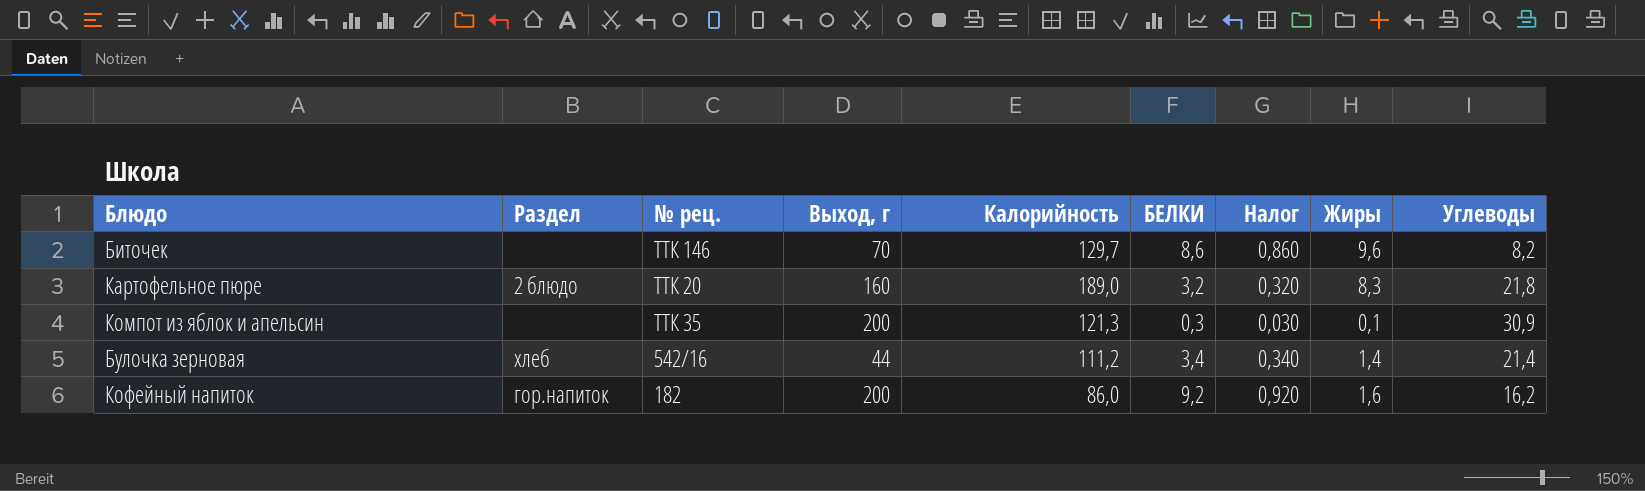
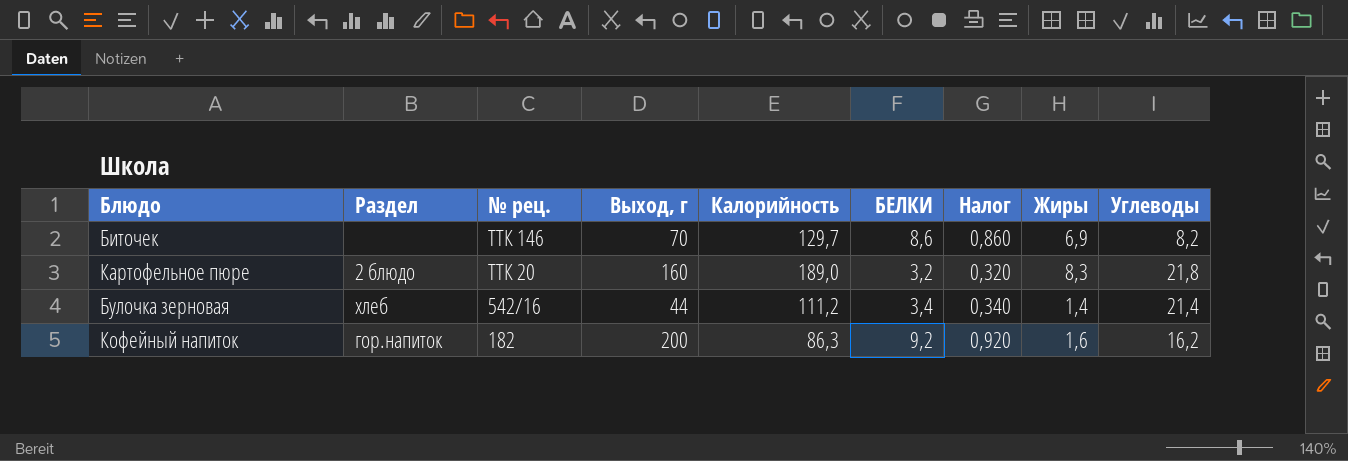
row Компот из яблок и апельсин: none | ТТК 35 | 200 | 121,3 | 0,3 | 0,030 | 0,1 | 30,9 -> none
Биточек | Жиры: 9,6 -> 6,9
Кофейный напиток | Калорийность: 86,0 -> 86,3

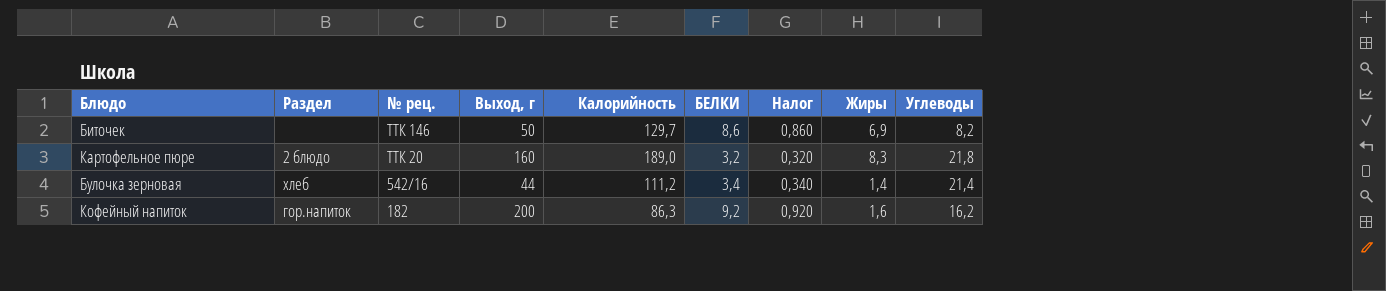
Биточек | Выход, г: 70 -> 50

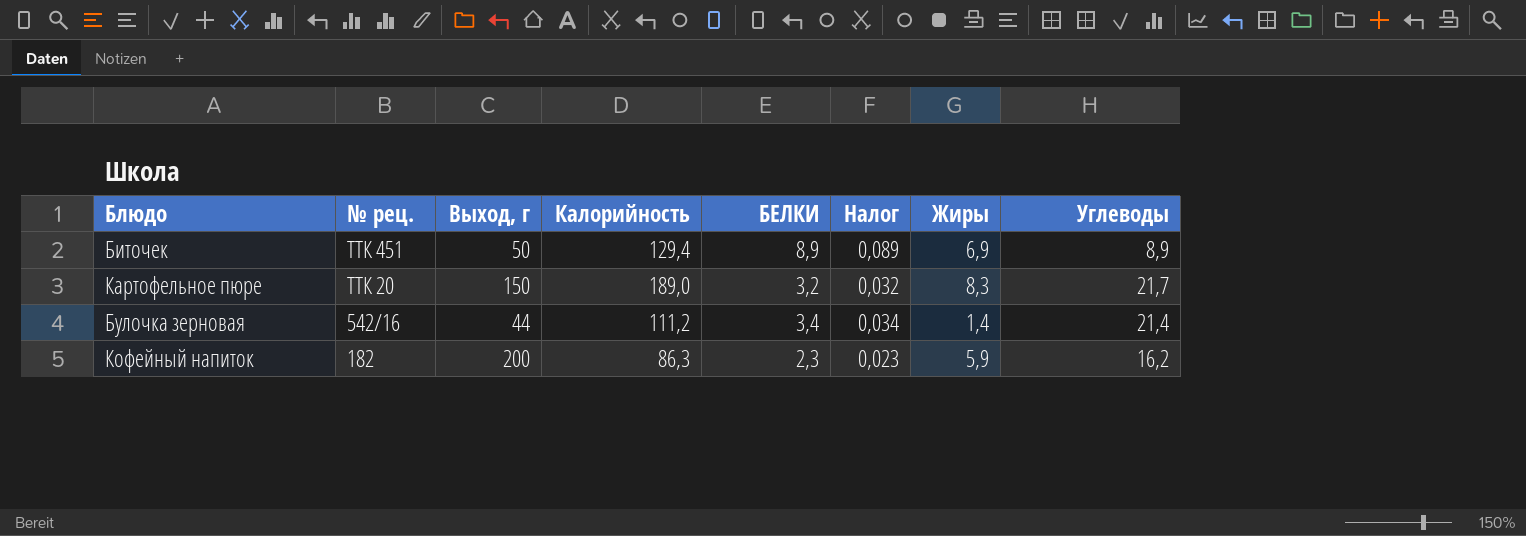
column Раздел | position: 2 -> none
column Налог | formula: [БЕЛКИ] * 0,1 -> [БЕЛКИ] * 0,01
Биточек | № рец.: ТТК 146 -> ТТК 451
Биточек | Калорийность: 129,7 -> 129,4
Биточек | БЕЛКИ: 8,6 -> 8,9
Биточек | Углеводы: 8,2 -> 8,9
Картофельное пюре | Выход, г: 160 -> 150
Картофельное пюре | Углеводы: 21,8 -> 21,7
Кофейный напиток | БЕЛКИ: 9,2 -> 2,3
Кофейный напиток | Жиры: 1,6 -> 5,9

